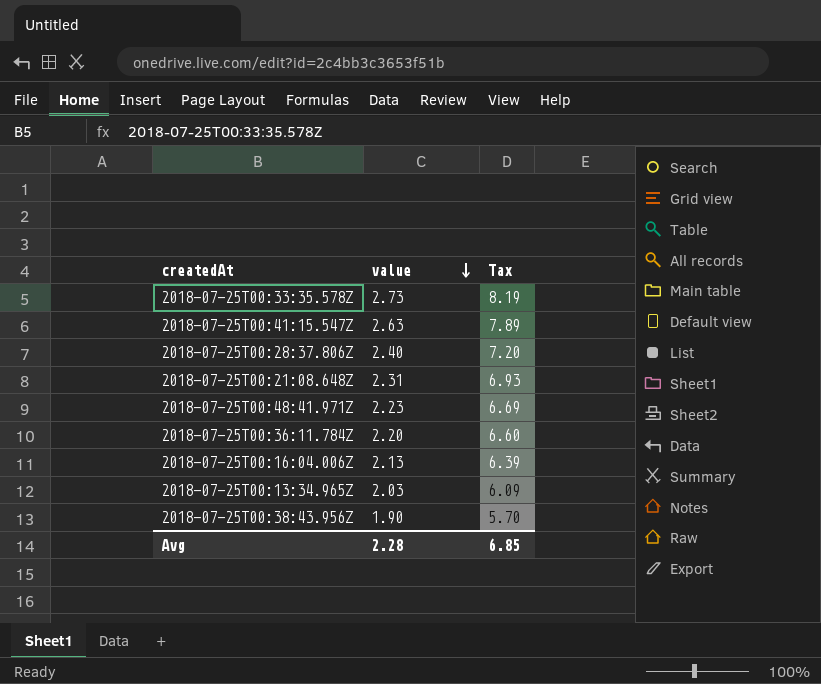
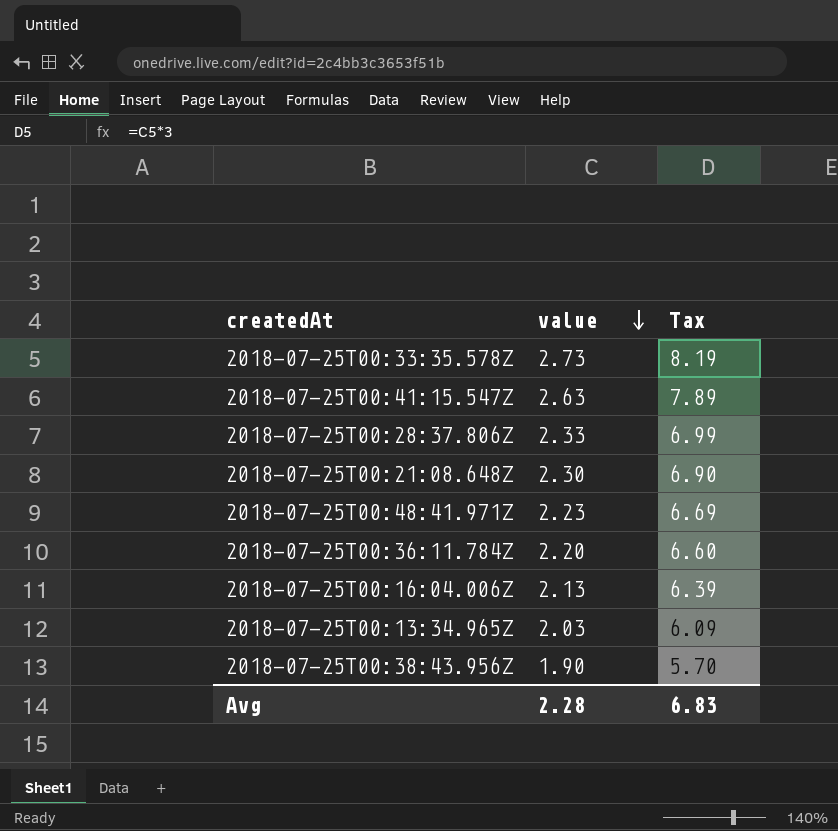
2018-07-25T00:28:37.806Z | value: 2.40 -> 2.33
2018-07-25T00:28:37.806Z | Tax: 7.20 -> 6.99
2018-07-25T00:21:08.648Z | value: 2.31 -> 2.30
2018-07-25T00:21:08.648Z | Tax: 6.93 -> 6.90
Avg | Tax: 6.85 -> 6.83

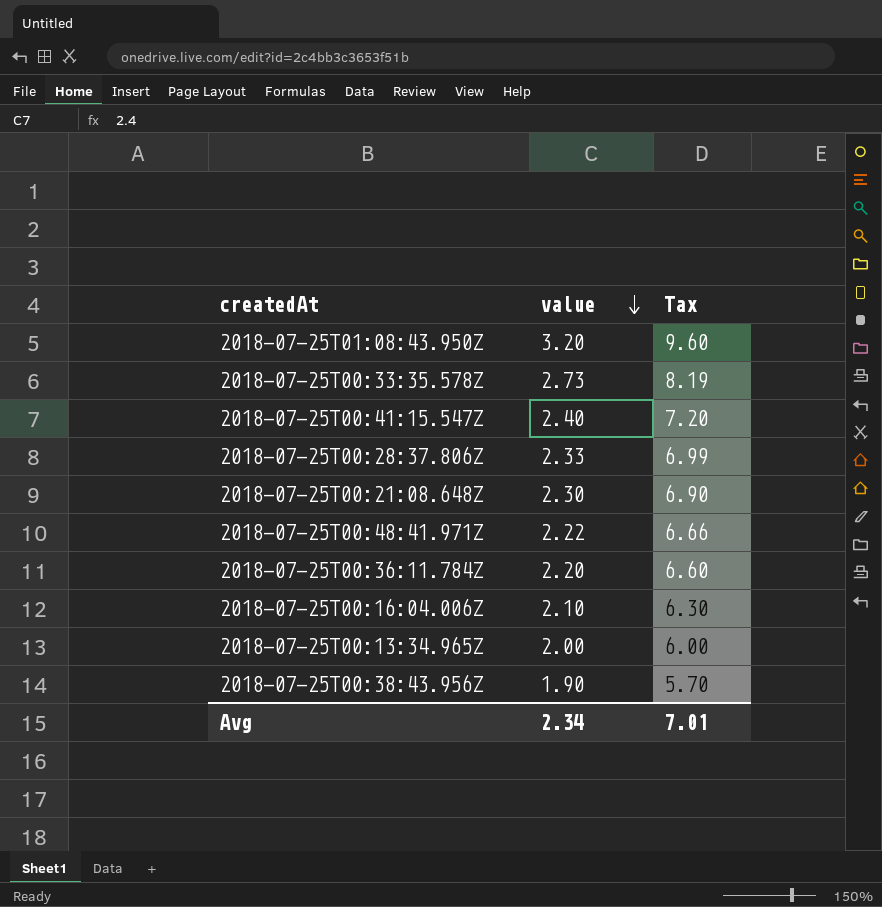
row 2018-07-25T01:08:43.950Z: none -> 3.20 | 9.60
2018-07-25T00:41:15.547Z | value: 2.63 -> 2.40
2018-07-25T00:41:15.547Z | Tax: 7.89 -> 7.20
2018-07-25T00:48:41.971Z | value: 2.23 -> 2.22
2018-07-25T00:48:41.971Z | Tax: 6.69 -> 6.66
2018-07-25T00:16:04.006Z | value: 2.13 -> 2.10
2018-07-25T00:16:04.006Z | Tax: 6.39 -> 6.30
2018-07-25T00:13:34.965Z | value: 2.03 -> 2.00
2018-07-25T00:13:34.965Z | Tax: 6.09 -> 6.00
Avg | value: 2.28 -> 2.34
Avg | Tax: 6.83 -> 7.01

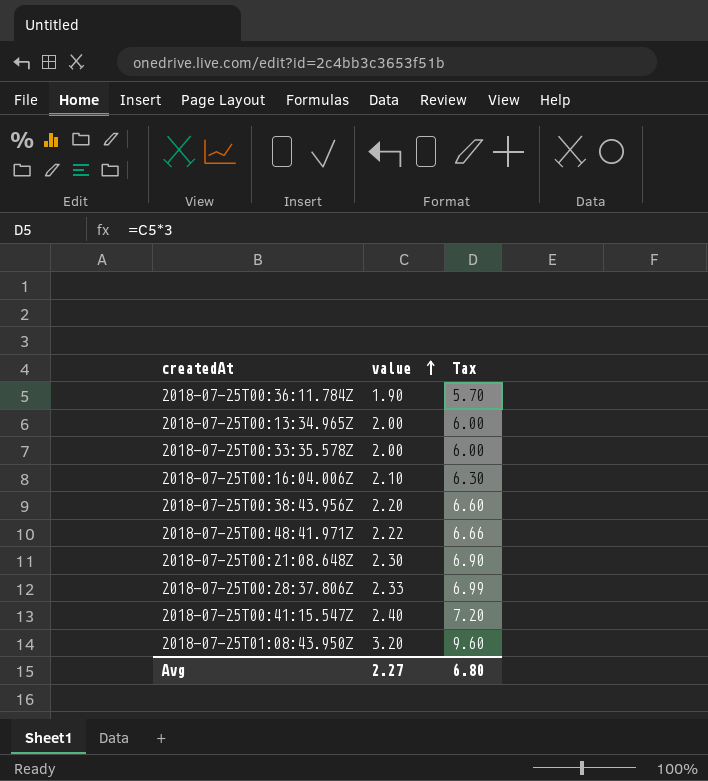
row order: value descending -> value ascending
2018-07-25T00:36:11.784Z | value: 2.20 -> 1.90
2018-07-25T00:36:11.784Z | Tax: 6.60 -> 5.70
2018-07-25T00:33:35.578Z | value: 2.73 -> 2.00
2018-07-25T00:33:35.578Z | Tax: 8.19 -> 6.00
2018-07-25T00:38:43.956Z | value: 1.90 -> 2.20
2018-07-25T00:38:43.956Z | Tax: 5.70 -> 6.60
Avg | value: 2.34 -> 2.27
Avg | Tax: 7.01 -> 6.80

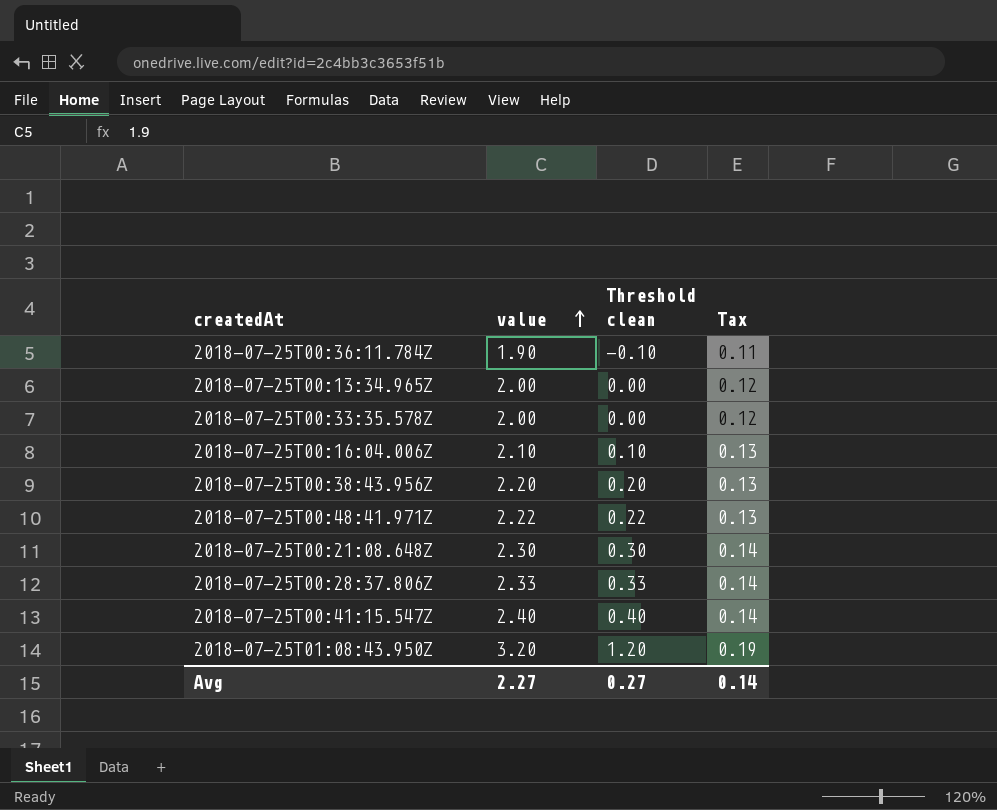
column Threshold clean | formula: none -> [value] - 2
column Tax | formula: [value] * 3 -> [value] * 0.06
Avg | Tax: 6.80 -> 0.14

